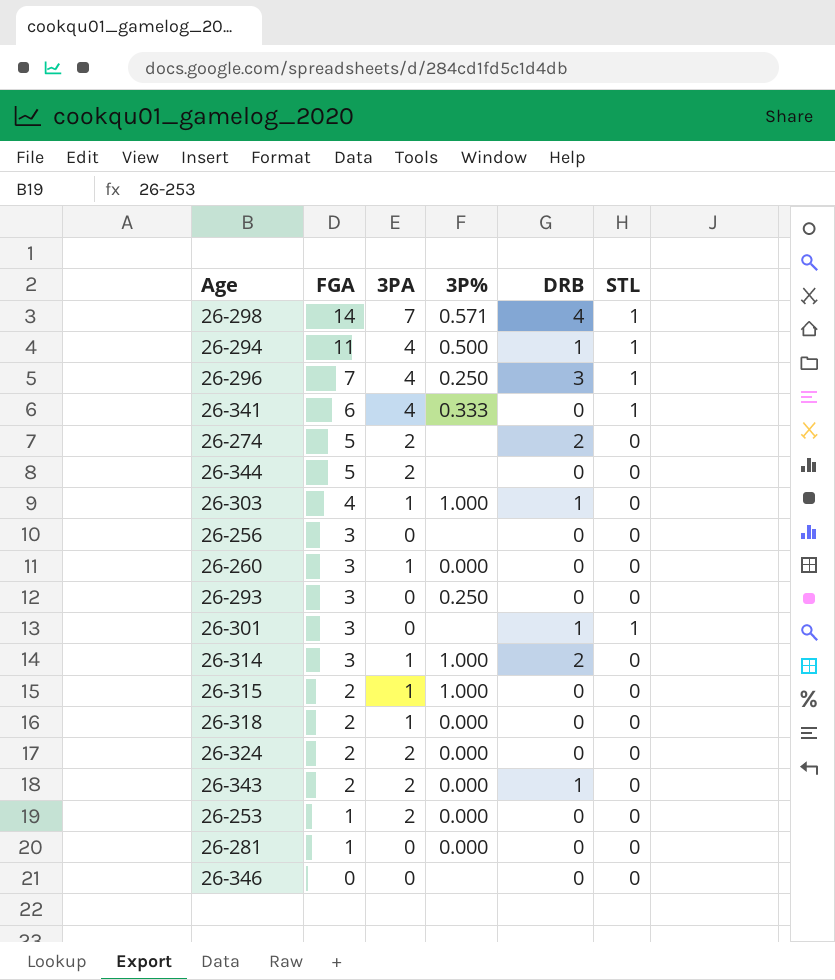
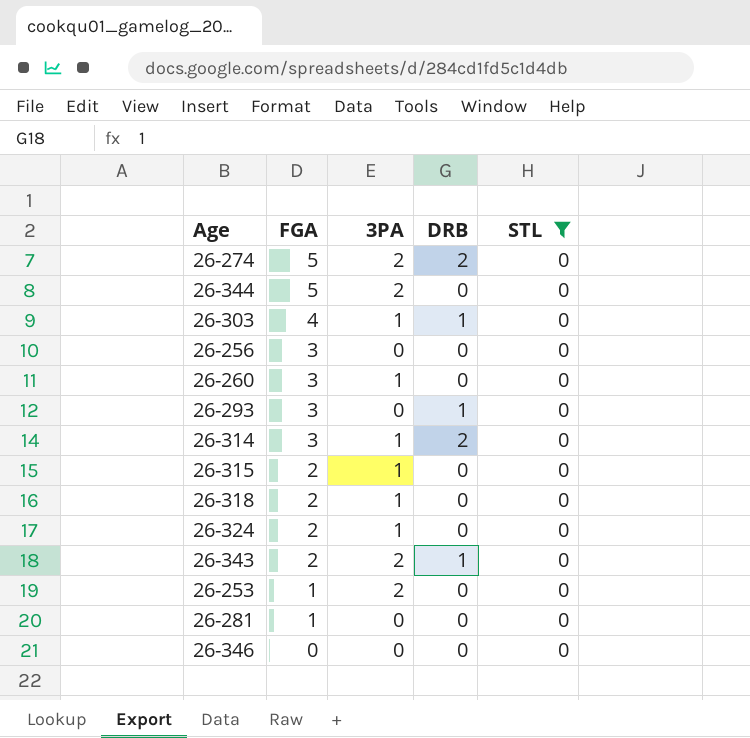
filter: none -> STL = 0
column 3P% | position: 4 -> none
26-293 | DRB: 0 -> 1
26-324 | 3PA: 2 -> 1

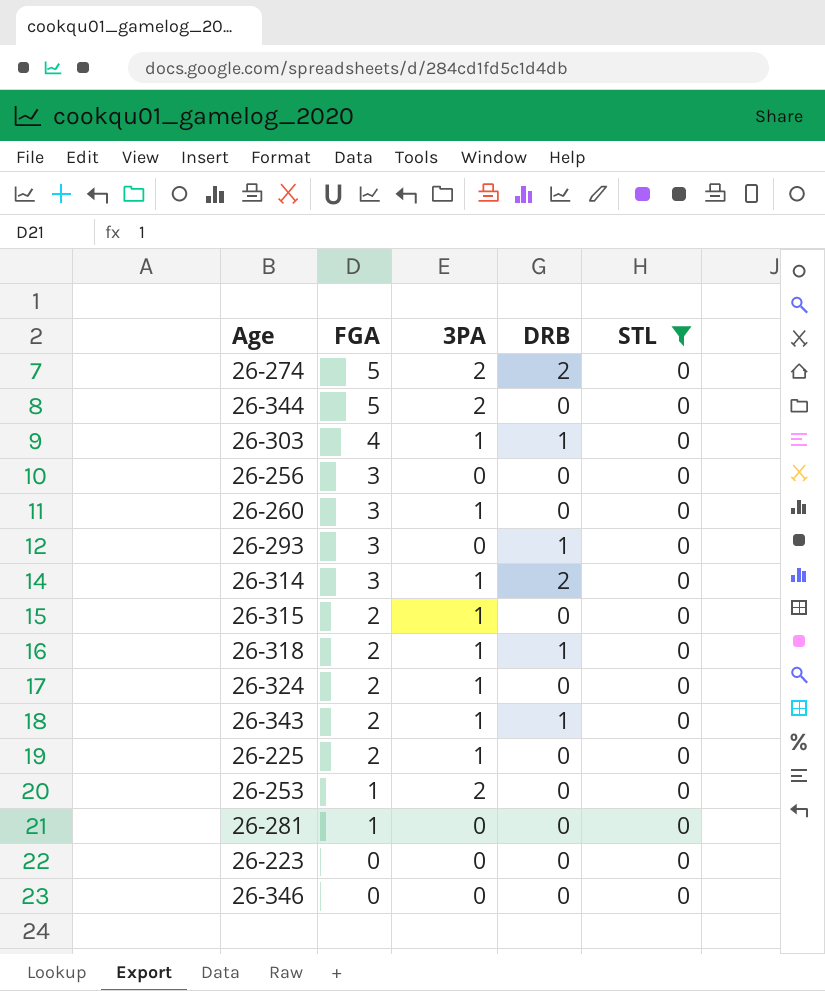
26-318 | DRB: 0 -> 1
26-343 | 3PA: 2 -> 1
row 26-225: none -> 2 | 1 | 0 | 0
row 26-223: none -> 0 | 0 | 0 | 0

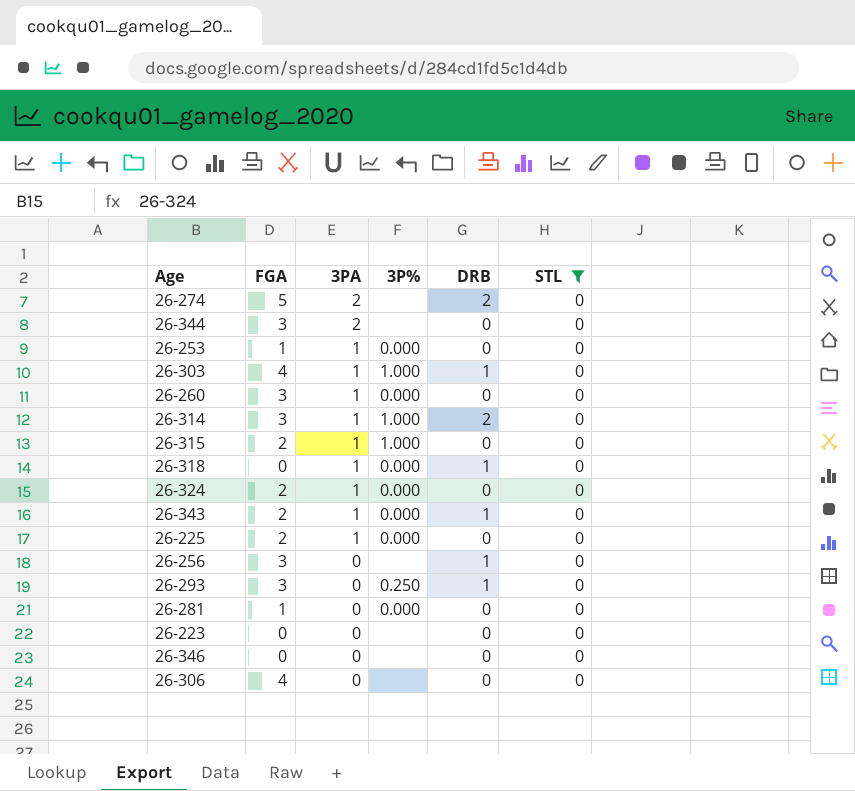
row order: FGA descending -> 3PA descending
column 3P% | position: none -> 4
26-344 | FGA: 5 -> 3
26-253 | 3PA: 2 -> 1
26-318 | FGA: 2 -> 0
26-256 | DRB: 0 -> 1
row 26-306: none -> 4 | 0 | none | 0 | 0

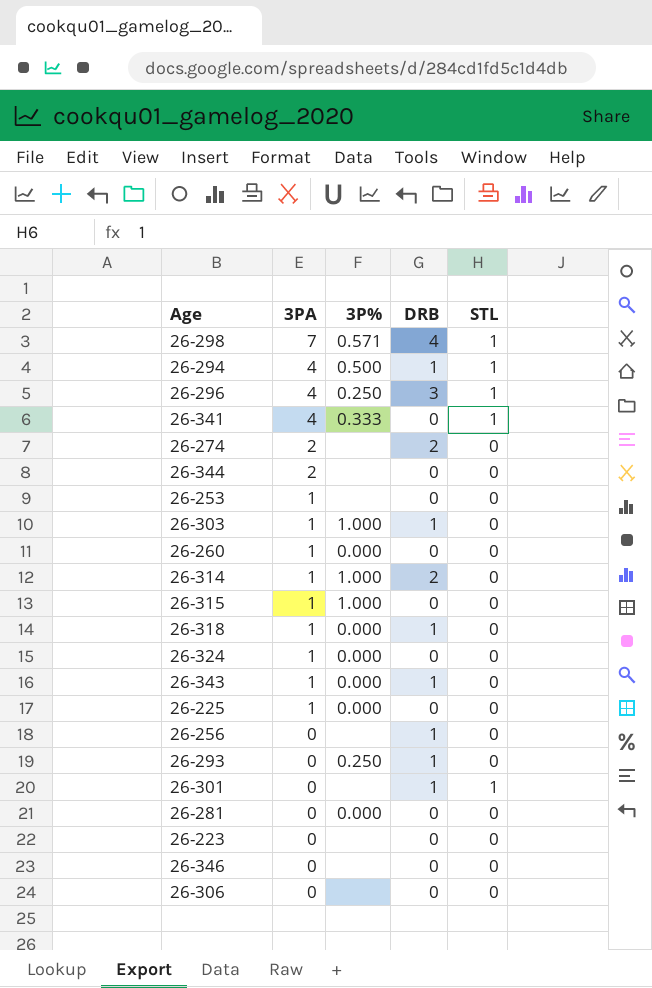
filter: STL = 0 -> none
column FGA | position: 2 -> none
26-253 | 3P%: 0.000 -> none

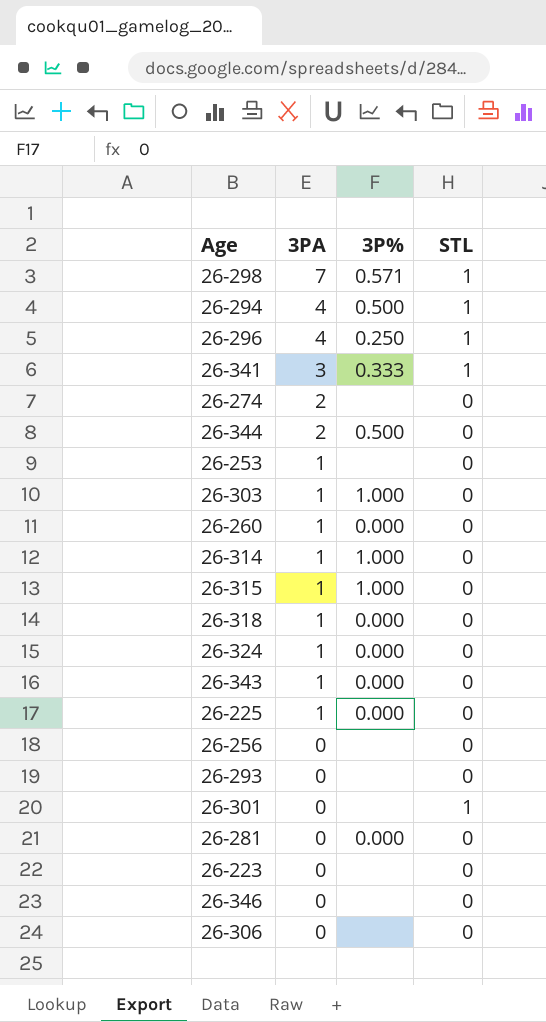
column DRB | position: 4 -> none
26-341 | 3PA: 4 -> 3
26-344 | 3P%: none -> 0.500
26-293 | 3P%: 0.250 -> none

